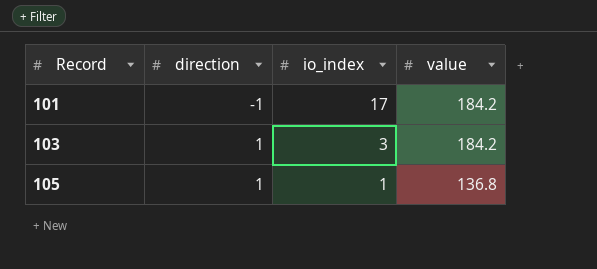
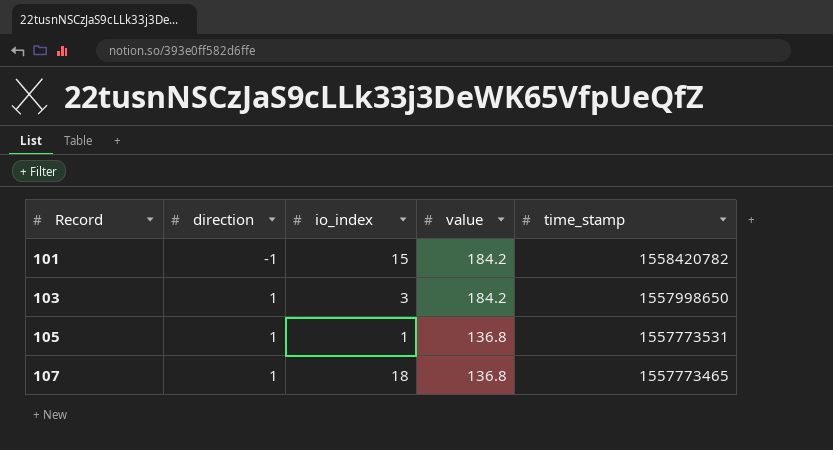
column time_stamp | position: none -> 5
101 | io_index: 17 -> 15
row 107: none -> 1 | 18 | 136.8 | 1557773465

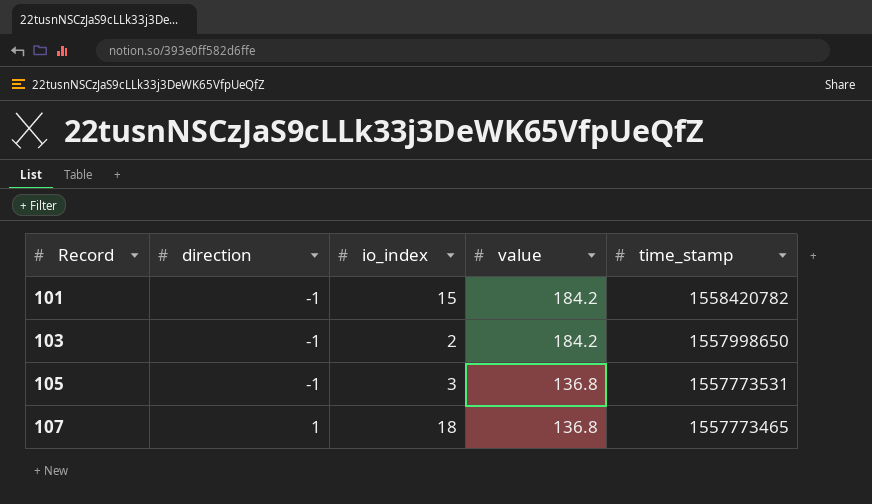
103 | direction: 1 -> -1
103 | io_index: 3 -> 2
105 | direction: 1 -> -1
105 | io_index: 1 -> 3

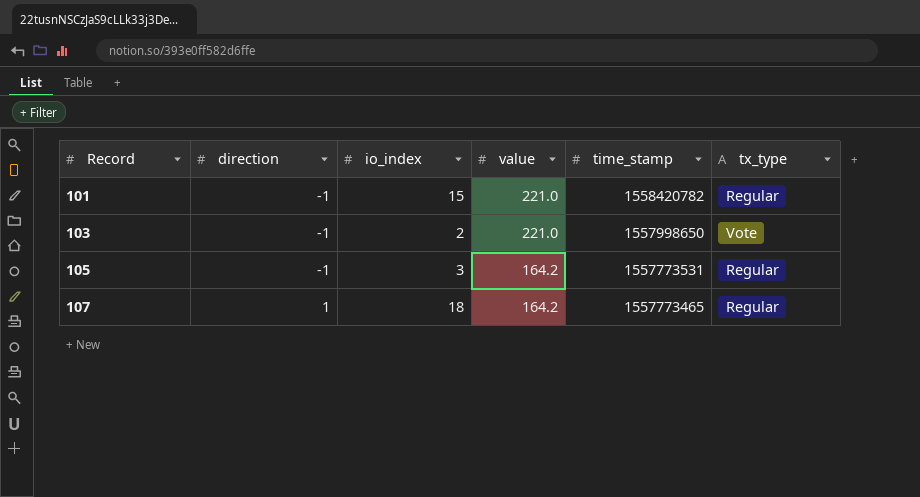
column tx_type | position: none -> 6
101 | value: 184.2 -> 221.0
103 | value: 184.2 -> 221.0
105 | value: 136.8 -> 164.2
107 | value: 136.8 -> 164.2

